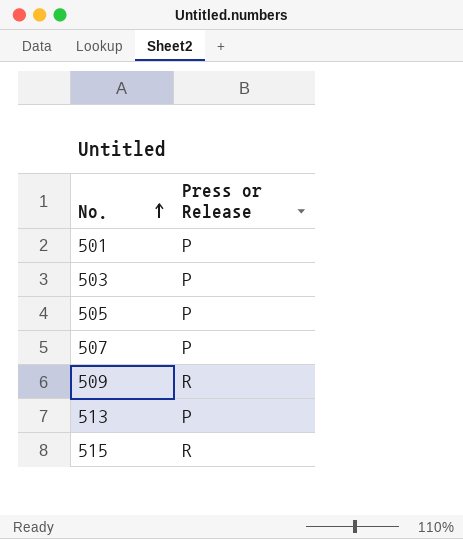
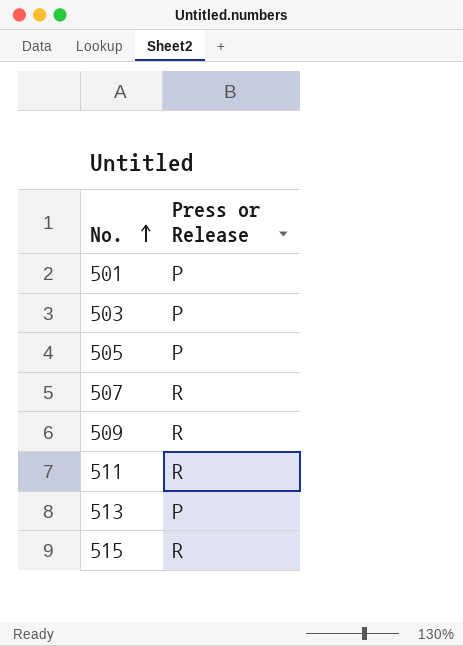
507 | Press or Release: P -> R
row 511: none -> R

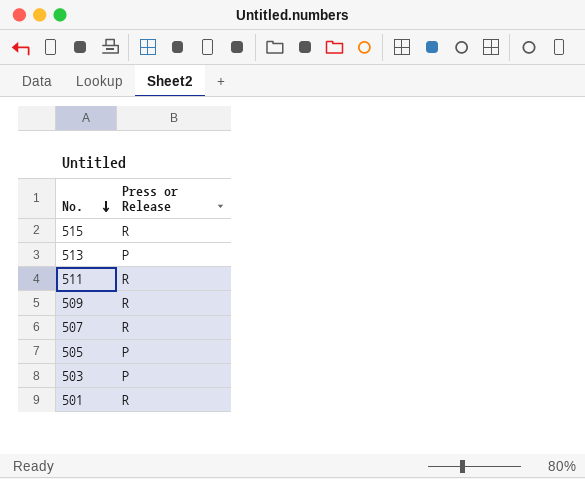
row order: No. ascending -> No. descending
501 | Press or Release: P -> R

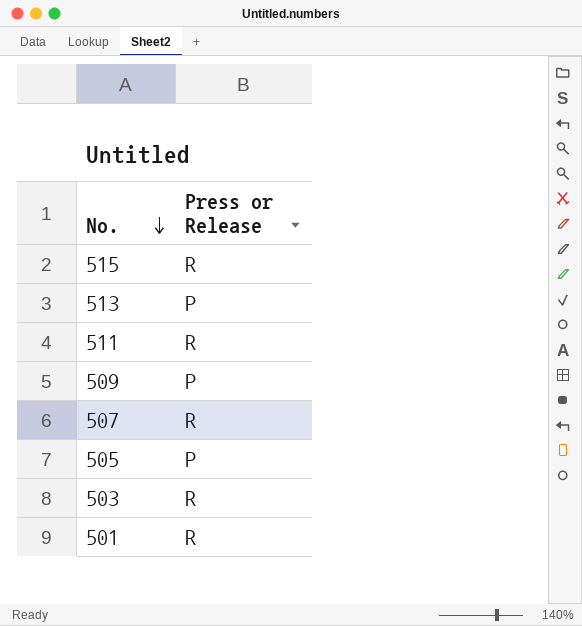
509 | Press or Release: R -> P
503 | Press or Release: P -> R

